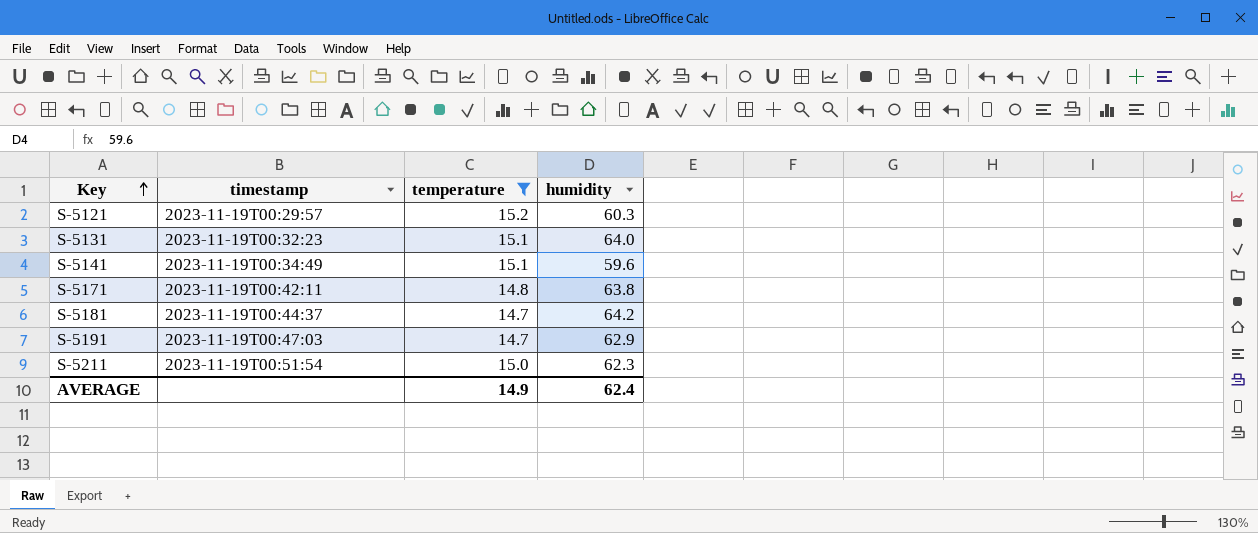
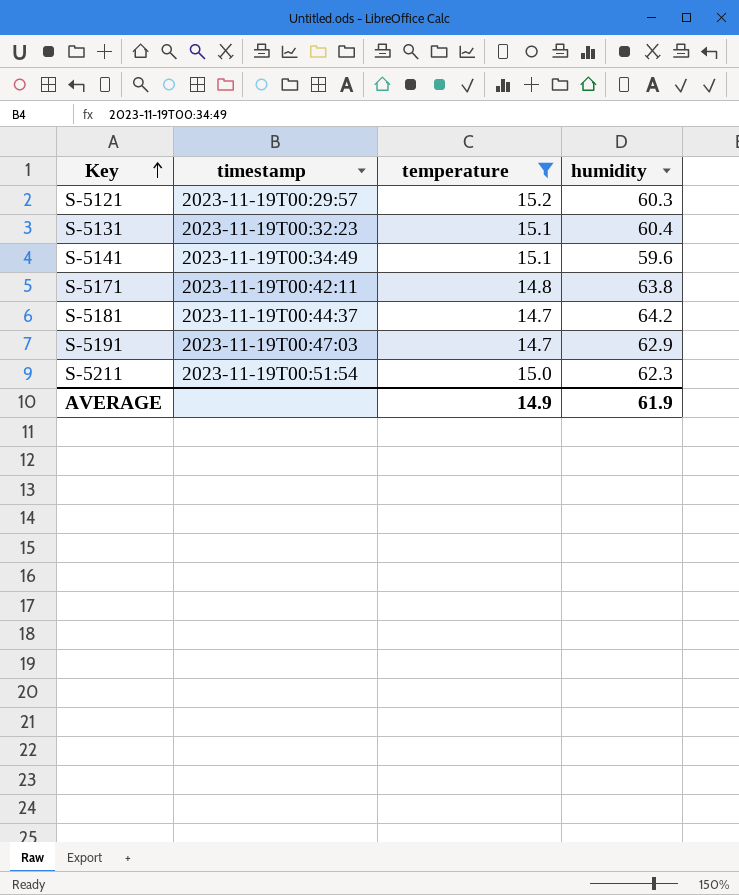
S-5131 | humidity: 64.0 -> 60.4
AVERAGE | humidity: 62.4 -> 61.9

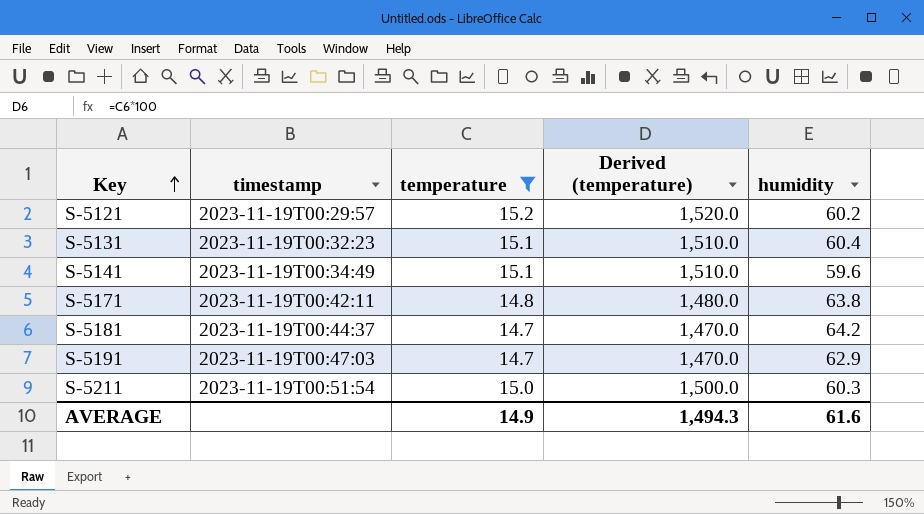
column Derived (temperature) | formula: none -> [temperature] * 100
S-5121 | humidity: 60.3 -> 60.2
S-5211 | humidity: 62.3 -> 60.3
AVERAGE | humidity: 61.9 -> 61.6

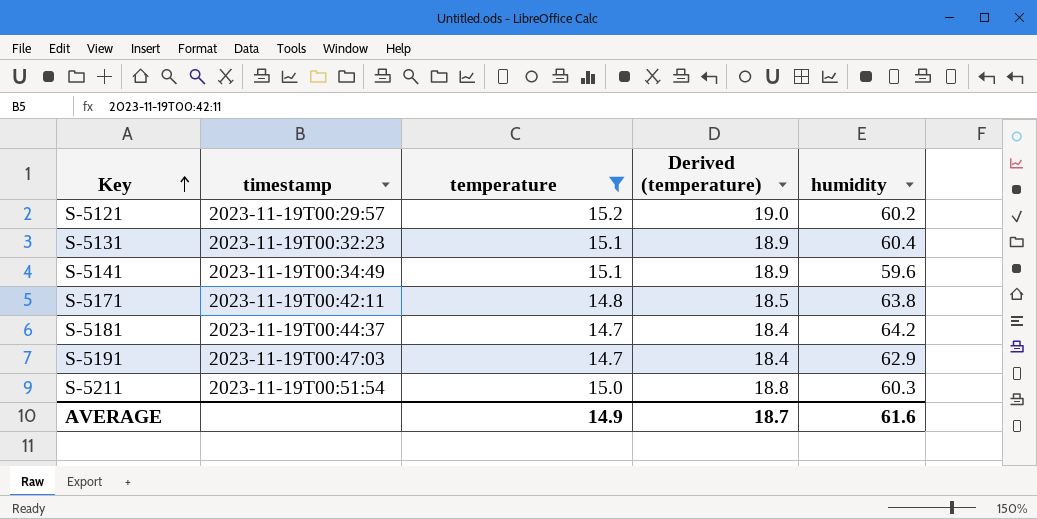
column Derived (temperature) | formula: [temperature] * 100 -> [temperature] * 1.25
AVERAGE | Derived (temperature): 1,494.3 -> 18.7

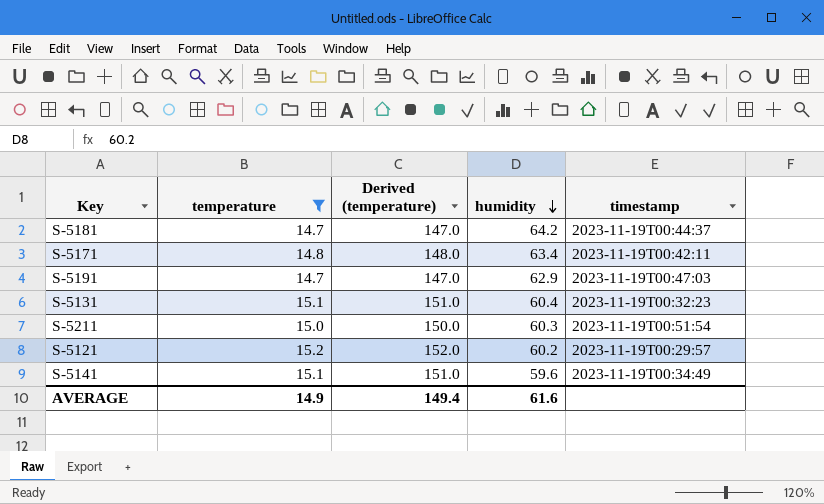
row order: Key ascending -> humidity descending
column Derived (temperature) | formula: [temperature] * 1.25 -> [temperature] * 10
column timestamp | position: 2 -> 5
S-5171 | humidity: 63.8 -> 63.4
AVERAGE | Derived (temperature): 18.7 -> 149.4

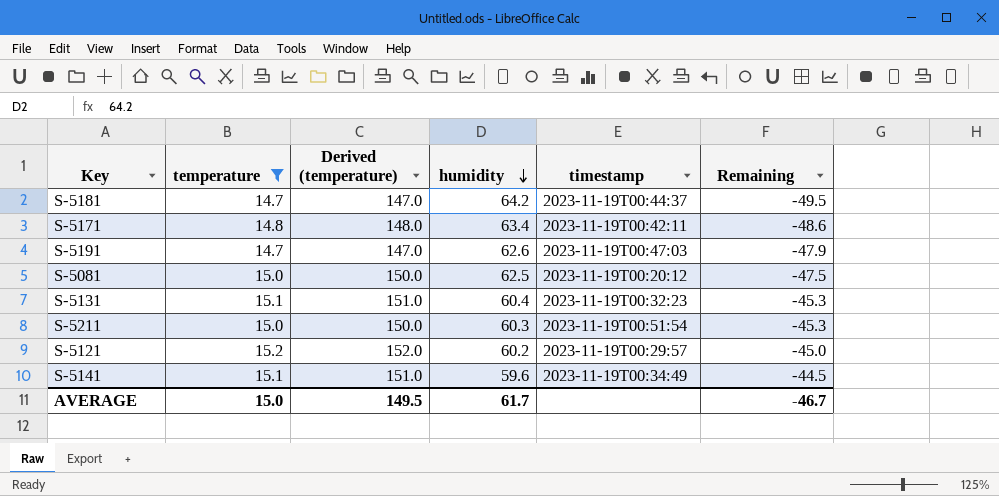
column Remaining | formula: none -> [temperature] - [humidity]
S-5191 | humidity: 62.9 -> 62.6
row S-5081: none -> 15.0 | 150.0 | 62.5 | 2023-11-19T00:20:12 | -47.5
AVERAGE | temperature: 14.9 -> 15.0
AVERAGE | Derived (temperature): 149.4 -> 149.5
AVERAGE | humidity: 61.6 -> 61.7

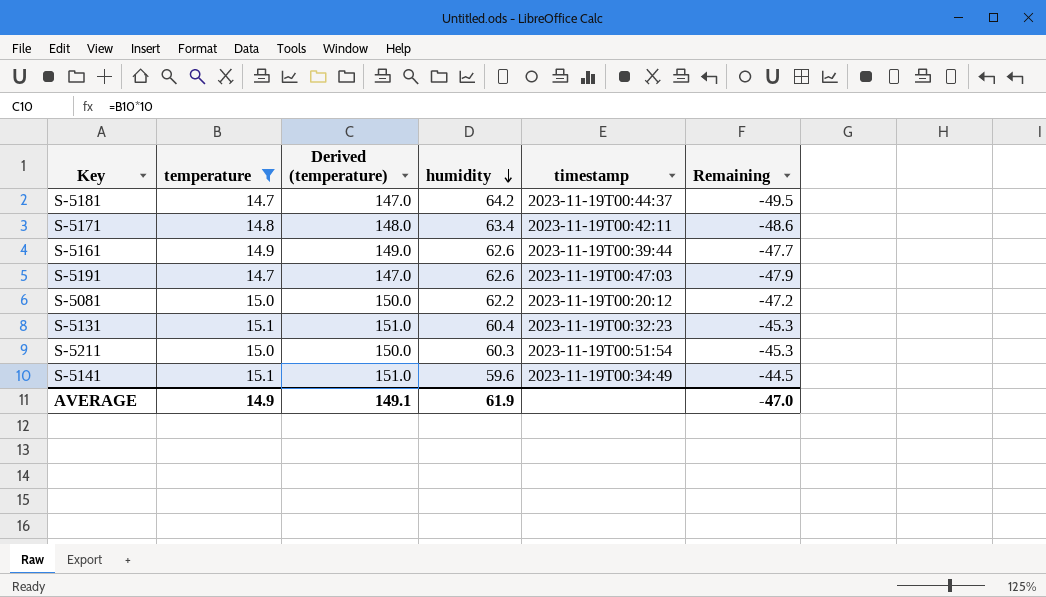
row S-5121: 15.2 | 152.0 | 60.2 | 2023-11-19T00:29:57 | -45.0 -> none
row S-5161: none -> 14.9 | 149.0 | 62.6 | 2023-11-19T00:39:44 | -47.7
S-5081 | humidity: 62.5 -> 62.2
S-5081 | Remaining: -47.5 -> -47.2
AVERAGE | temperature: 15.0 -> 14.9
AVERAGE | Derived (temperature): 149.5 -> 149.1
AVERAGE | humidity: 61.7 -> 61.9
AVERAGE | Remaining: -46.7 -> -47.0

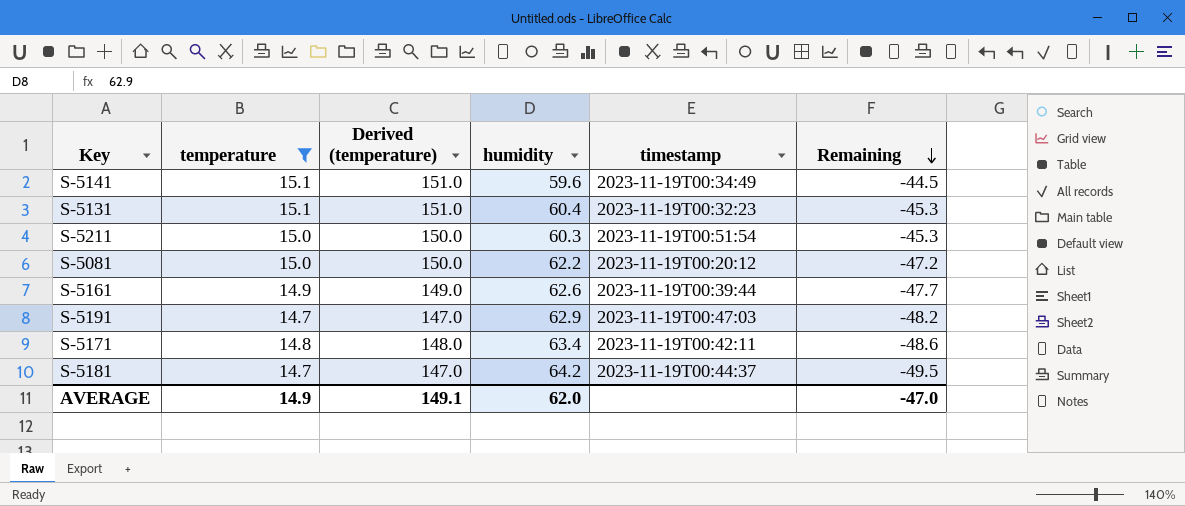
row order: humidity descending -> Remaining descending
S-5191 | humidity: 62.6 -> 62.9
S-5191 | Remaining: -47.9 -> -48.2
AVERAGE | humidity: 61.9 -> 62.0

